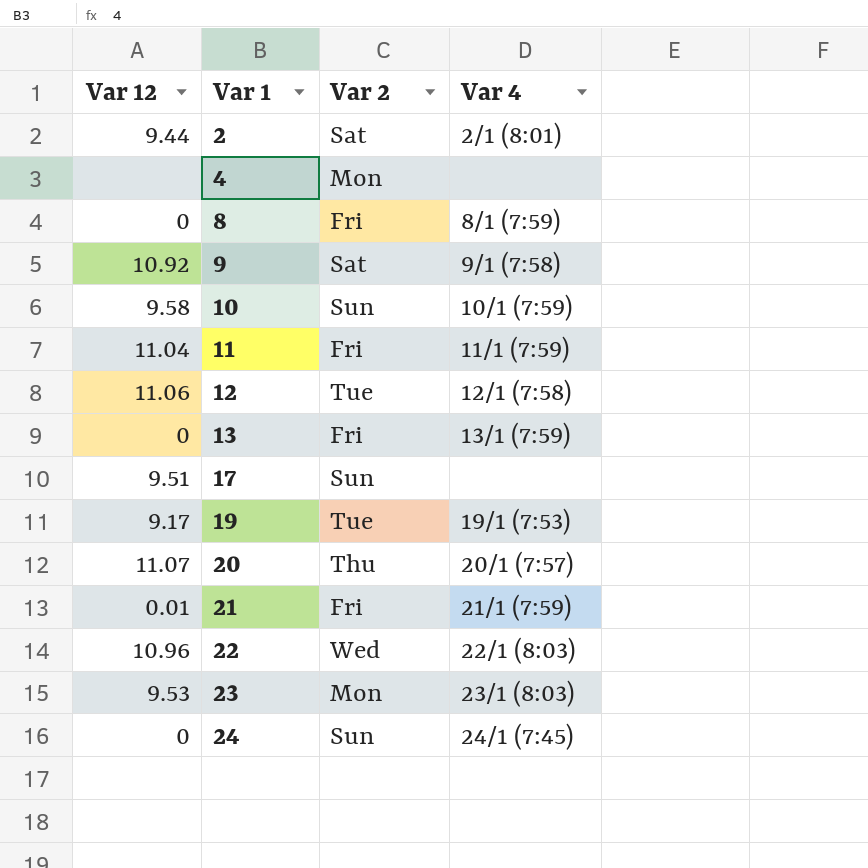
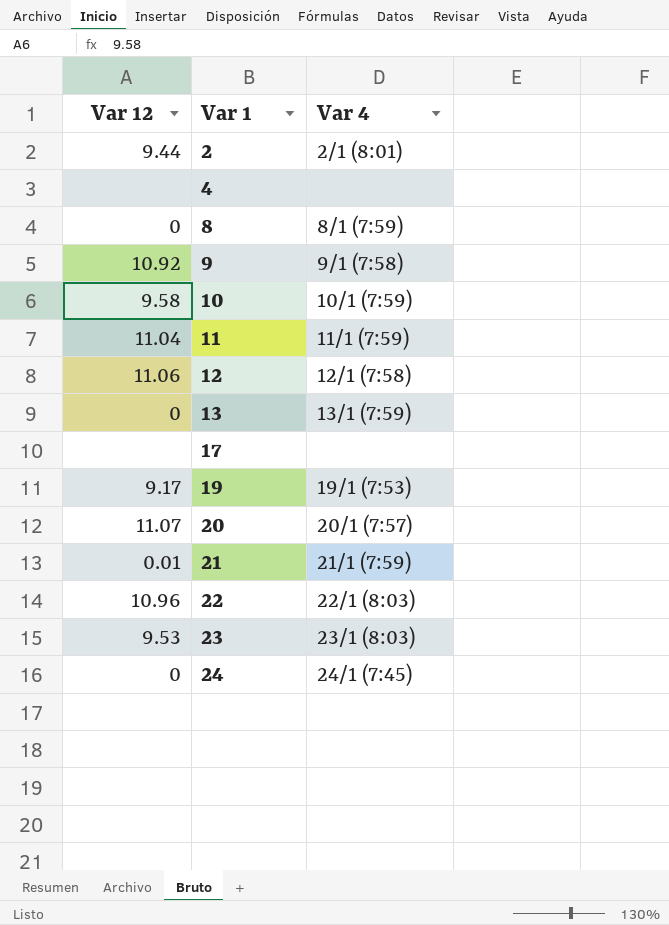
column Var 2 | position: 3 -> none
17 | Var 12: 9.51 -> none

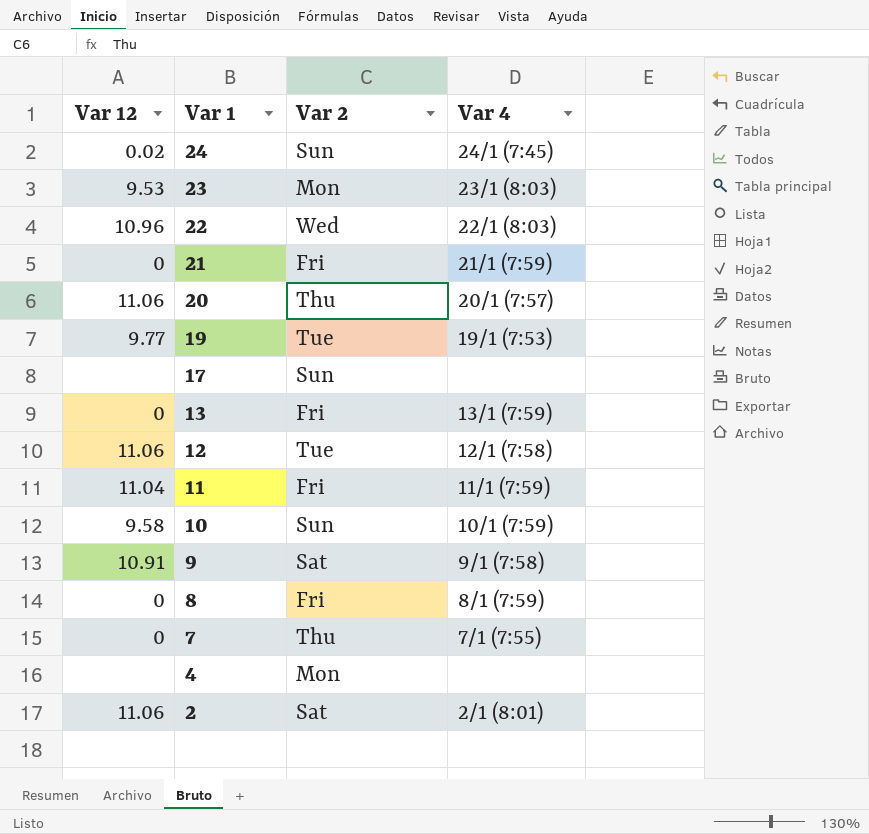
row order: Var 1 ascending -> Var 1 descending
column Var 2 | position: none -> 3
24 | Var 12: 0 -> 0.02
21 | Var 12: 0.01 -> 0
20 | Var 12: 11.07 -> 11.06
19 | Var 12: 9.17 -> 9.77
9 | Var 12: 10.92 -> 10.91
row 7: none -> 0 | Thu | 7/1 (7:55)
2 | Var 12: 9.44 -> 11.06

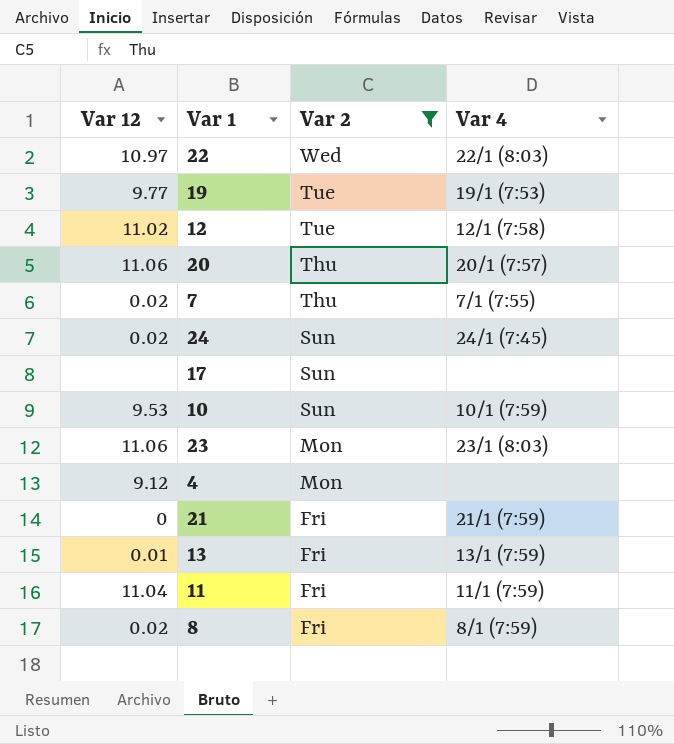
filter: none -> Var 2 != Sat
row order: Var 1 descending -> Var 2 descending
22 | Var 12: 10.96 -> 10.97
12 | Var 12: 11.06 -> 11.02
7 | Var 12: 0 -> 0.02
10 | Var 12: 9.58 -> 9.53
23 | Var 12: 9.53 -> 11.06
4 | Var 12: none -> 9.12
13 | Var 12: 0 -> 0.01
8 | Var 12: 0 -> 0.02

